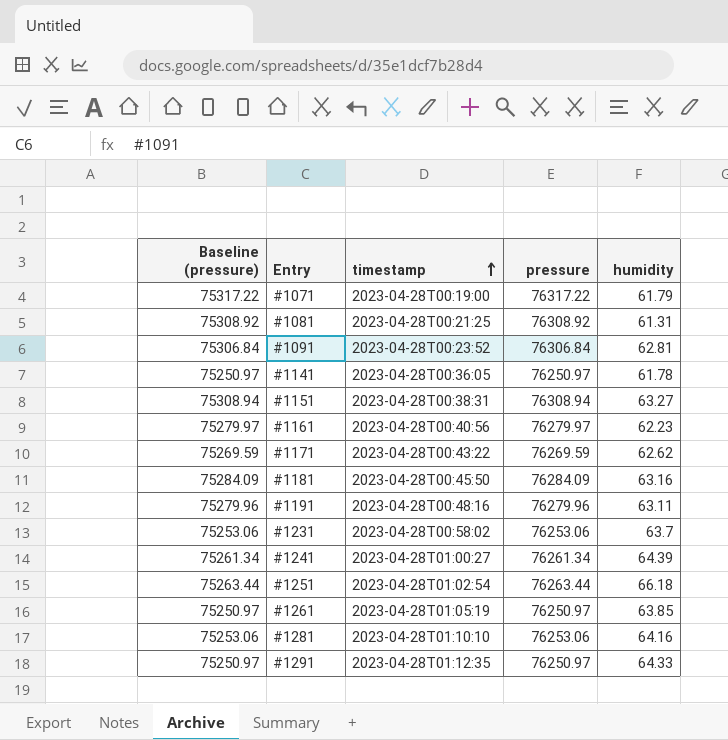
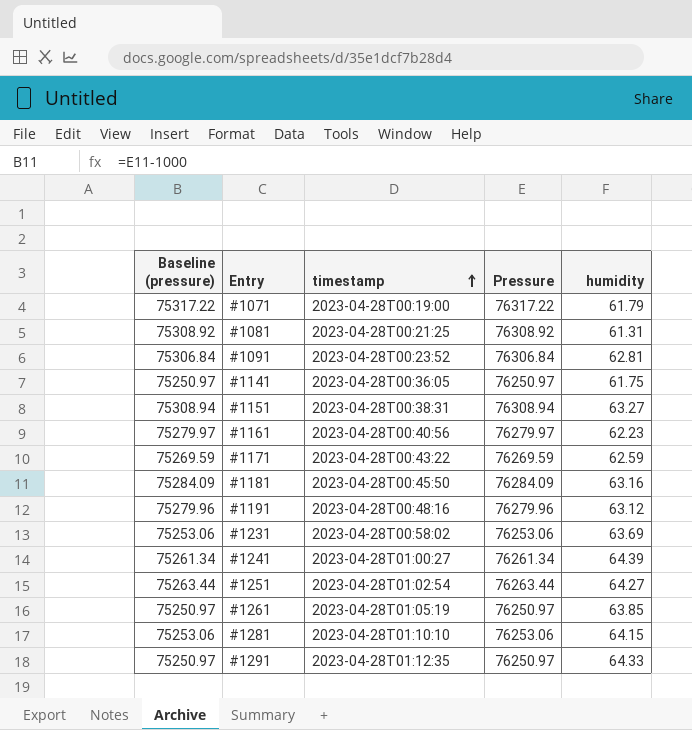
column name: pressure -> Pressure
#1141 | humidity: 61.78 -> 61.75
#1171 | humidity: 62.62 -> 62.59
#1191 | humidity: 63.11 -> 63.12
#1231 | humidity: 63.7 -> 63.69
#1251 | humidity: 66.18 -> 64.27
#1281 | humidity: 64.16 -> 64.15

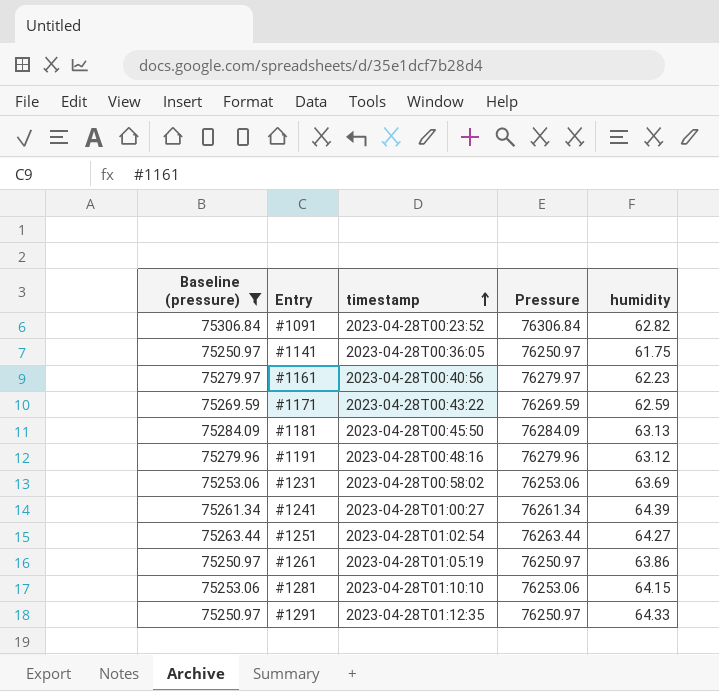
filter: none -> Baseline (pressure) <= 75306.84
#1091 | humidity: 62.81 -> 62.82
#1181 | humidity: 63.16 -> 63.13
#1261 | humidity: 63.85 -> 63.86

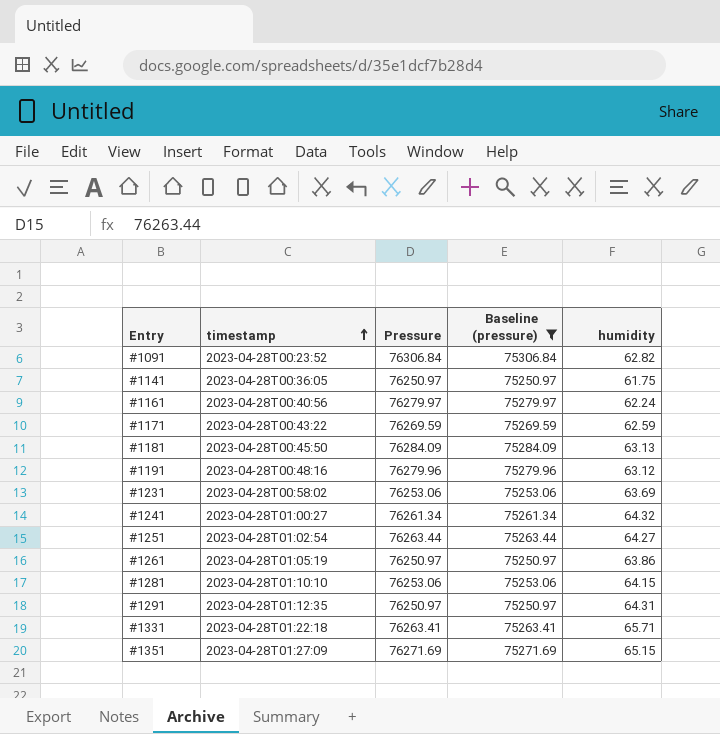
column Baseline (pressure) | position: 1 -> 4
#1161 | humidity: 62.23 -> 62.24
#1241 | humidity: 64.39 -> 64.32
#1291 | humidity: 64.33 -> 64.31
row #1331: none -> 2023-04-28T01:22:18 | 76263.41 | 75263.41 | 65.71
row #1351: none -> 2023-04-28T01:27:09 | 76271.69 | 75271.69 | 65.15

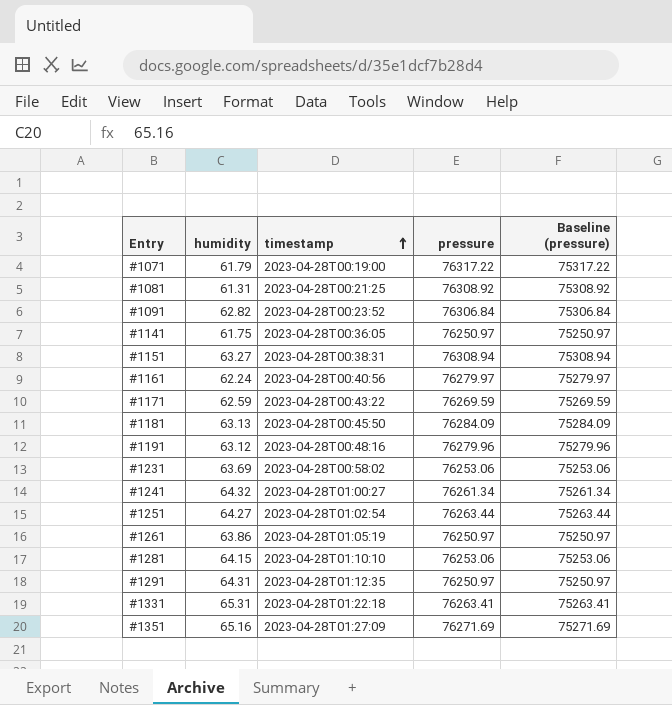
filter: Baseline (pressure) <= 75306.84 -> none
column humidity | position: 5 -> 2
column name: Pressure -> pressure
#1331 | humidity: 65.71 -> 65.31
#1351 | humidity: 65.15 -> 65.16

